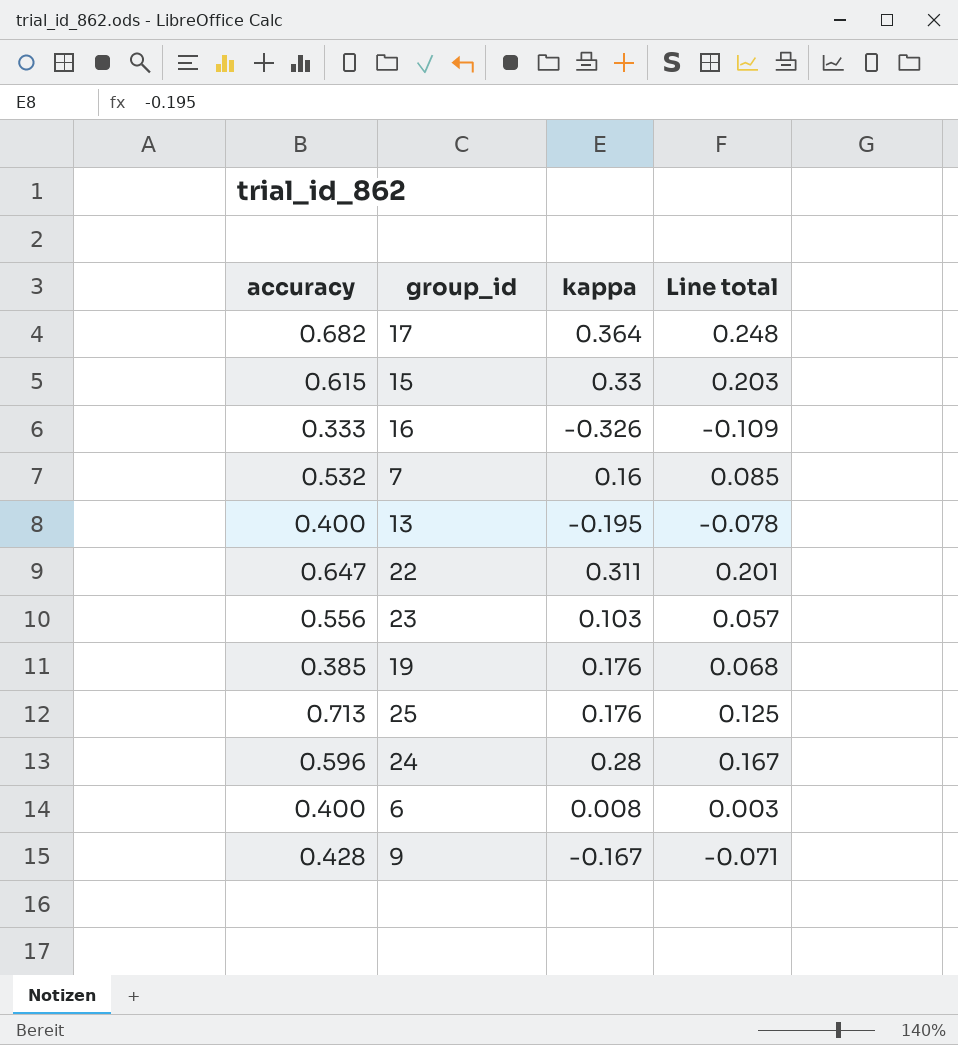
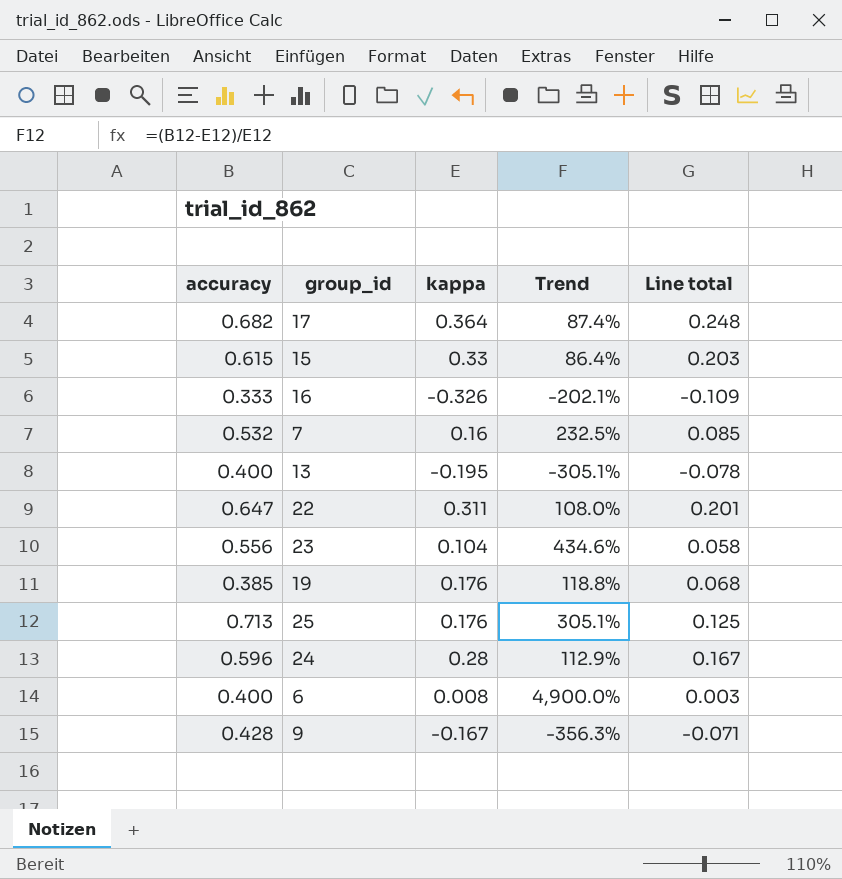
column Trend | formula: none -> ([accuracy] - [kappa]) / [kappa]
23 | kappa: 0.103 -> 0.104
23 | Line total: 0.057 -> 0.058

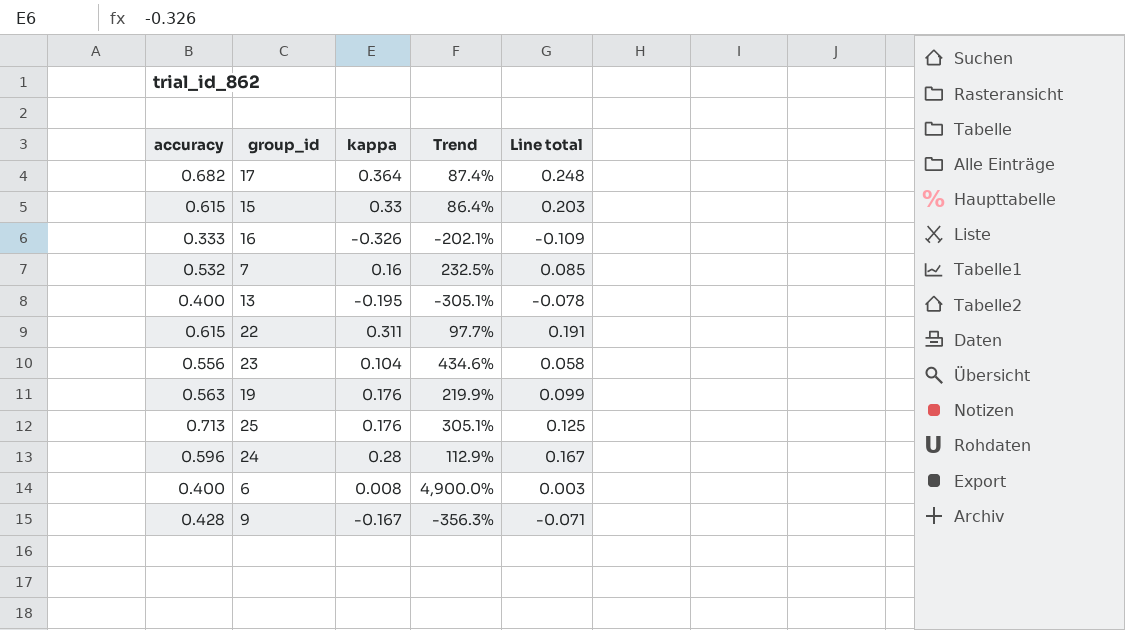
22 | accuracy: 0.647 -> 0.615
22 | Trend: 108.0% -> 97.7%
22 | Line total: 0.201 -> 0.191
19 | accuracy: 0.385 -> 0.563
19 | Trend: 118.8% -> 219.9%
19 | Line total: 0.068 -> 0.099

